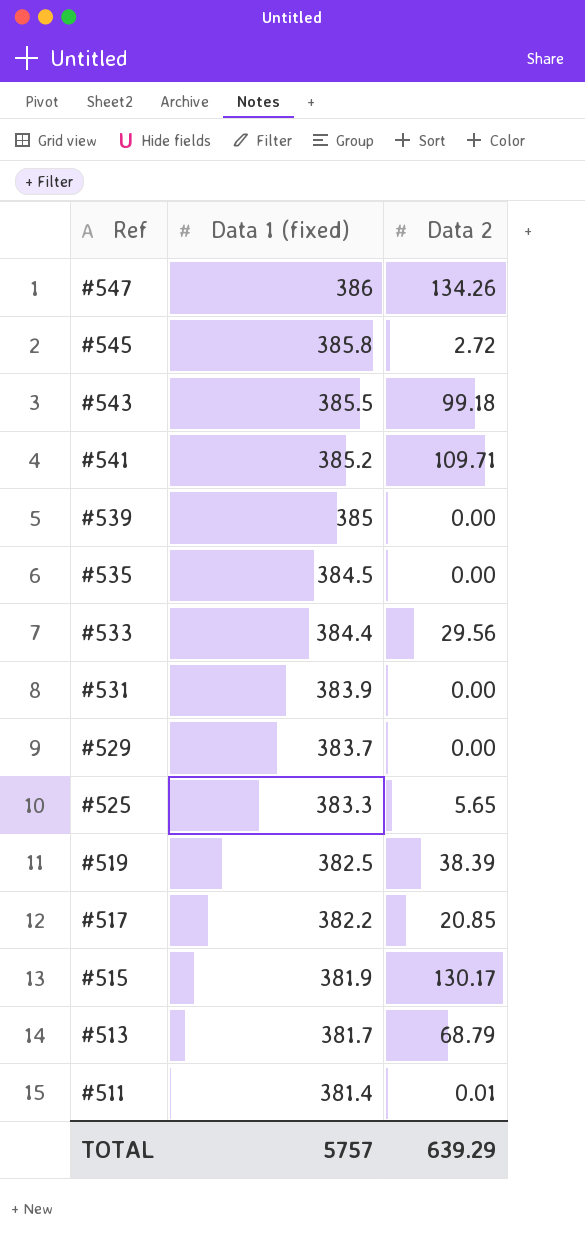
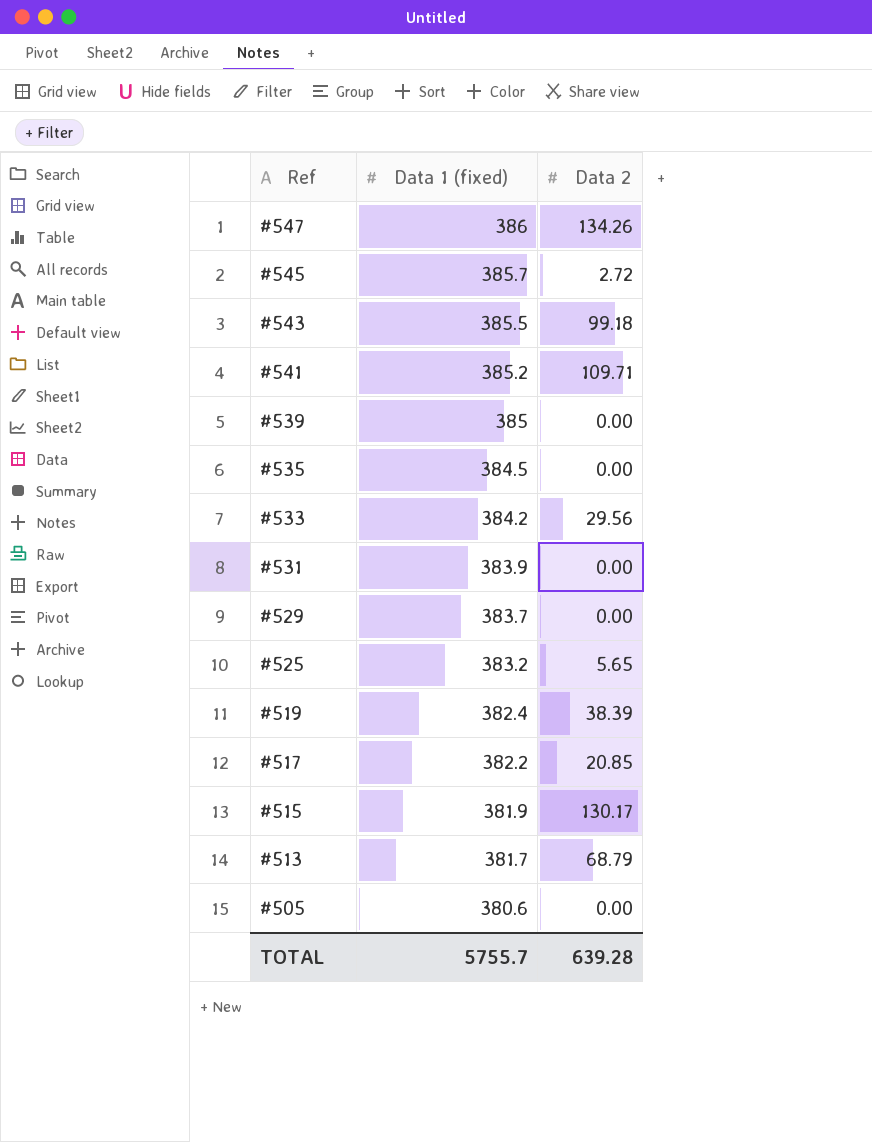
row #511: 381.4 | 0.01 -> none
#545 | Data 1 (fixed): 385.8 -> 385.7
#533 | Data 1 (fixed): 384.4 -> 384.2
#525 | Data 1 (fixed): 383.3 -> 383.2
#519 | Data 1 (fixed): 382.5 -> 382.4
row #505: none -> 380.6 | 0.00
TOTAL | Data 1 (fixed): 5757 -> 5755.7
TOTAL | Data 2: 639.29 -> 639.28

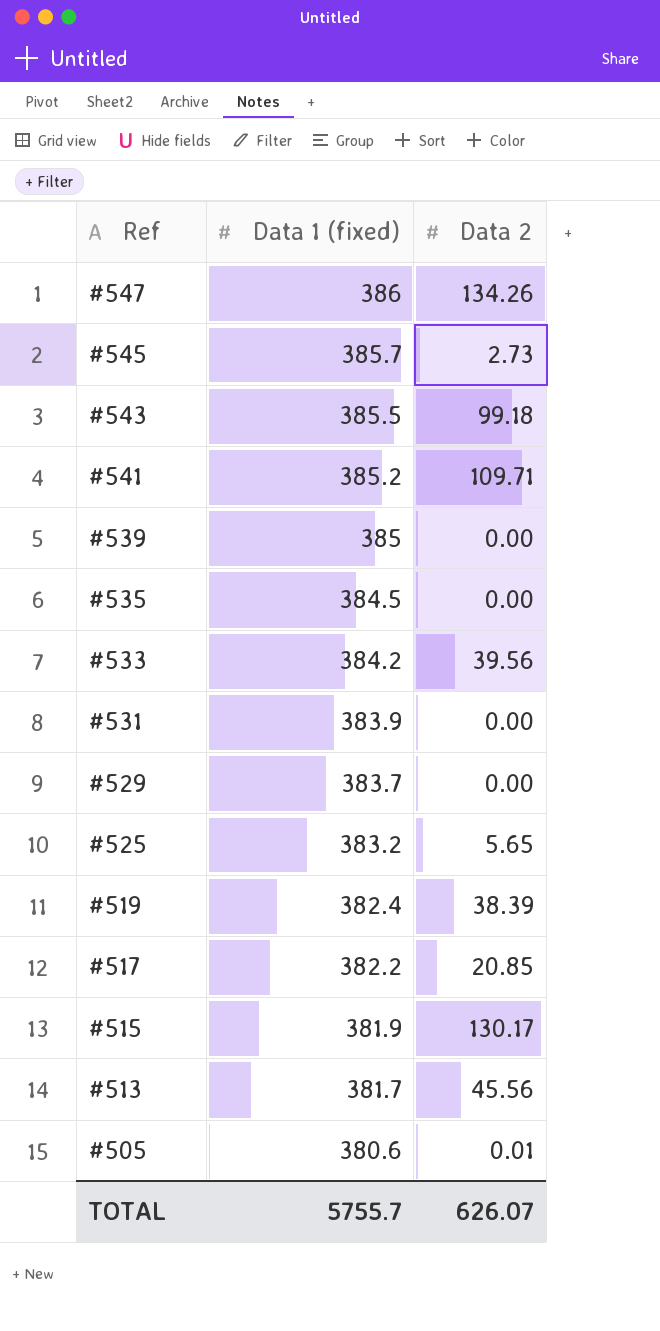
#545 | Data 2: 2.72 -> 2.73
#533 | Data 2: 29.56 -> 39.56
#513 | Data 2: 68.79 -> 45.56
#505 | Data 2: 0.00 -> 0.01
TOTAL | Data 2: 639.28 -> 626.07

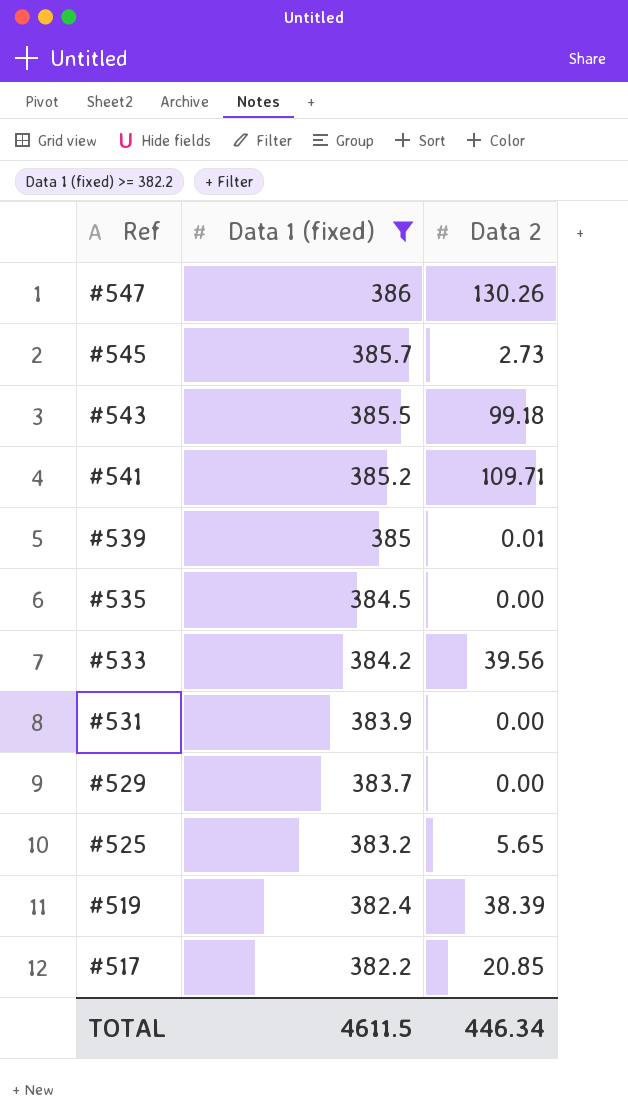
filter: none -> Data 1 (fixed) >= 382.2
#547 | Data 2: 134.26 -> 130.26
#539 | Data 2: 0.00 -> 0.01
TOTAL | Data 1 (fixed): 5755.7 -> 4611.5
TOTAL | Data 2: 626.07 -> 446.34

